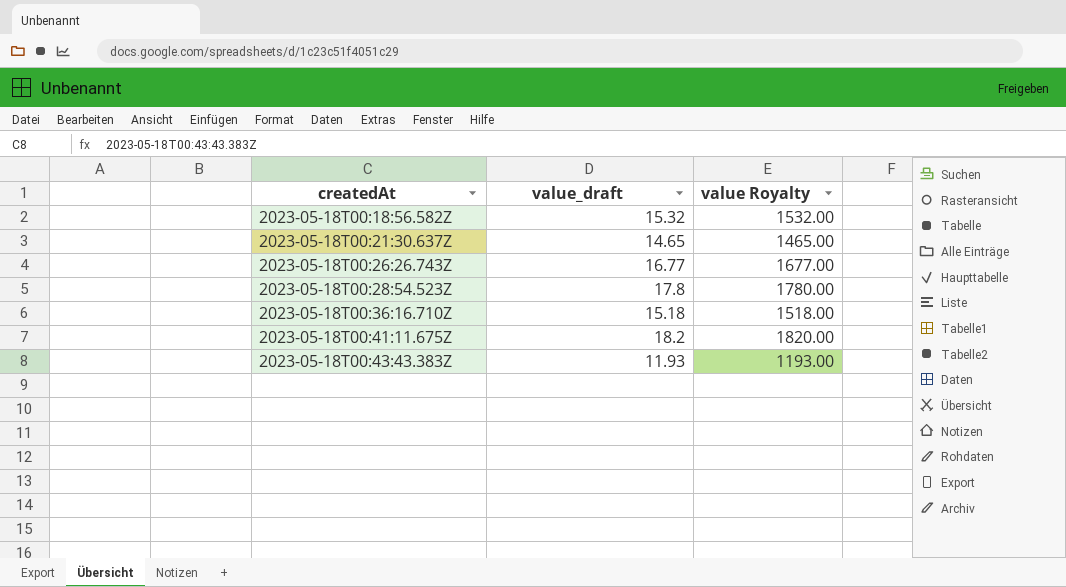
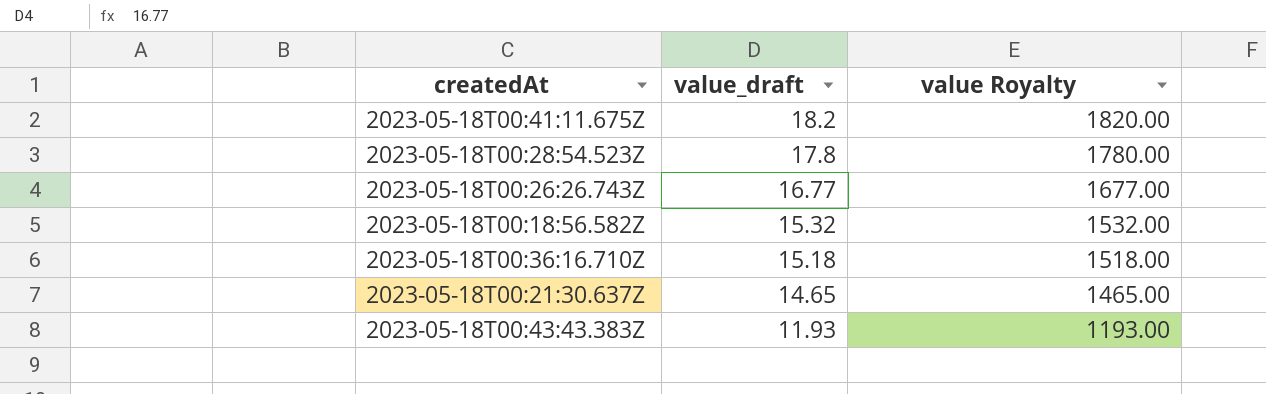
row order: createdAt ascending -> value_draft descending

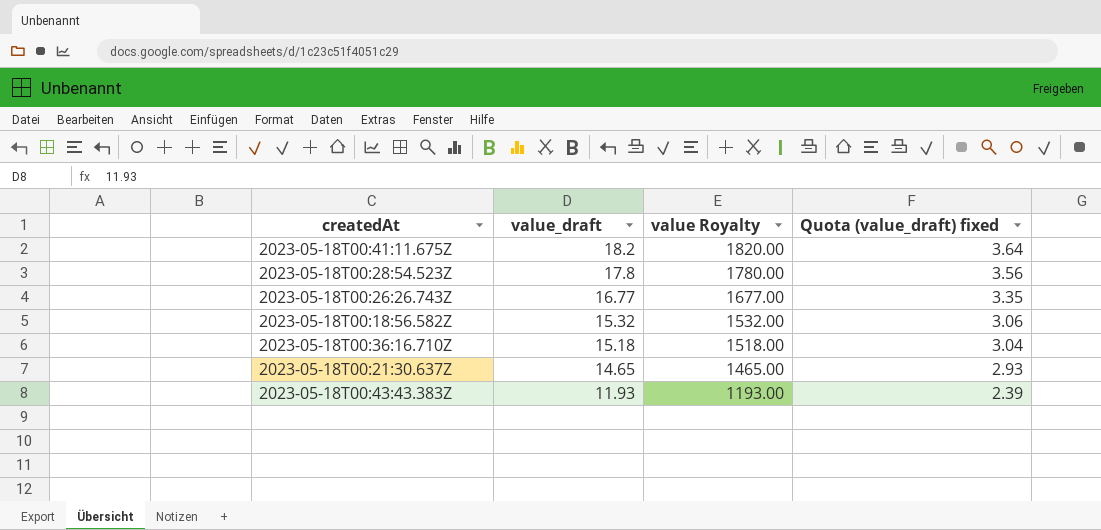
column Quota (value_draft) fixed | formula: none -> [value_draft] * 0.2

